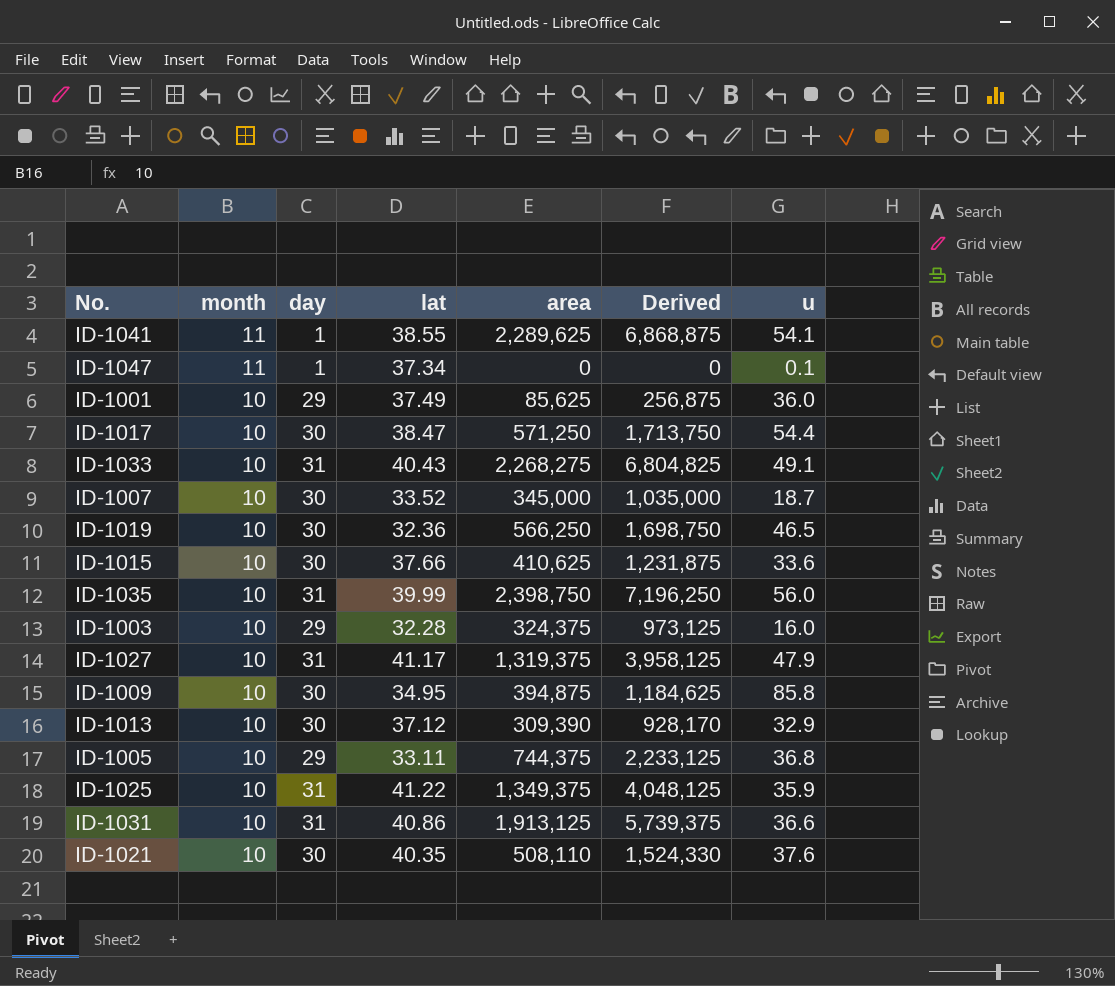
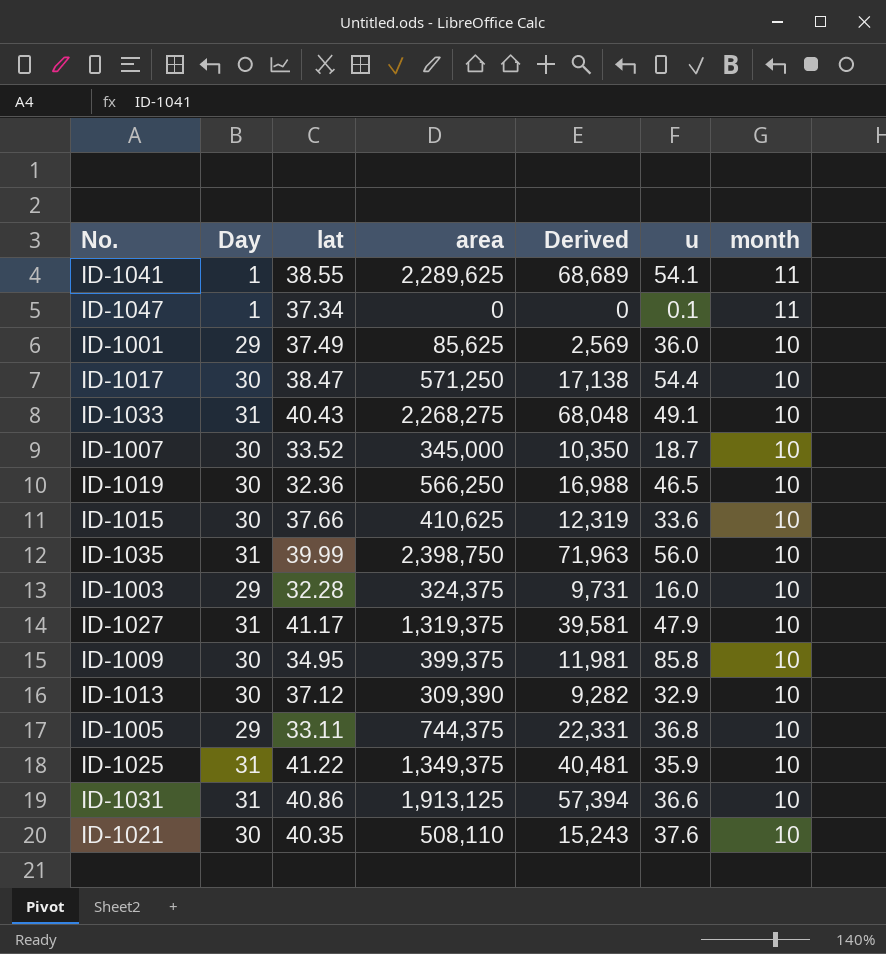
column name: day -> Day
column Derived | formula: [area] * 3 -> [area] * 0.03
column month | position: 2 -> 7
ID-1009 | area: 394,875 -> 399,375

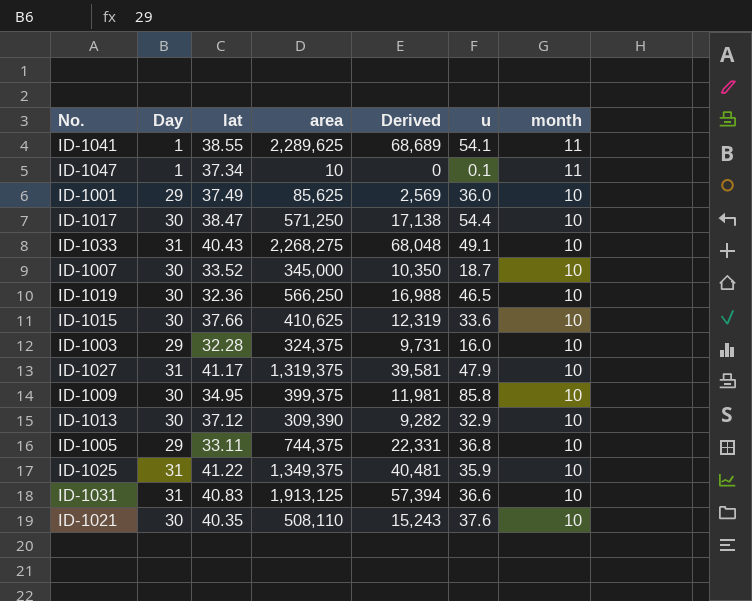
row ID-1035: 31 | 39.99 | 2,398,750 | 71,963 | 56.0 | 10 -> none
ID-1047 | area: 0 -> 10
ID-1031 | lat: 40.86 -> 40.83

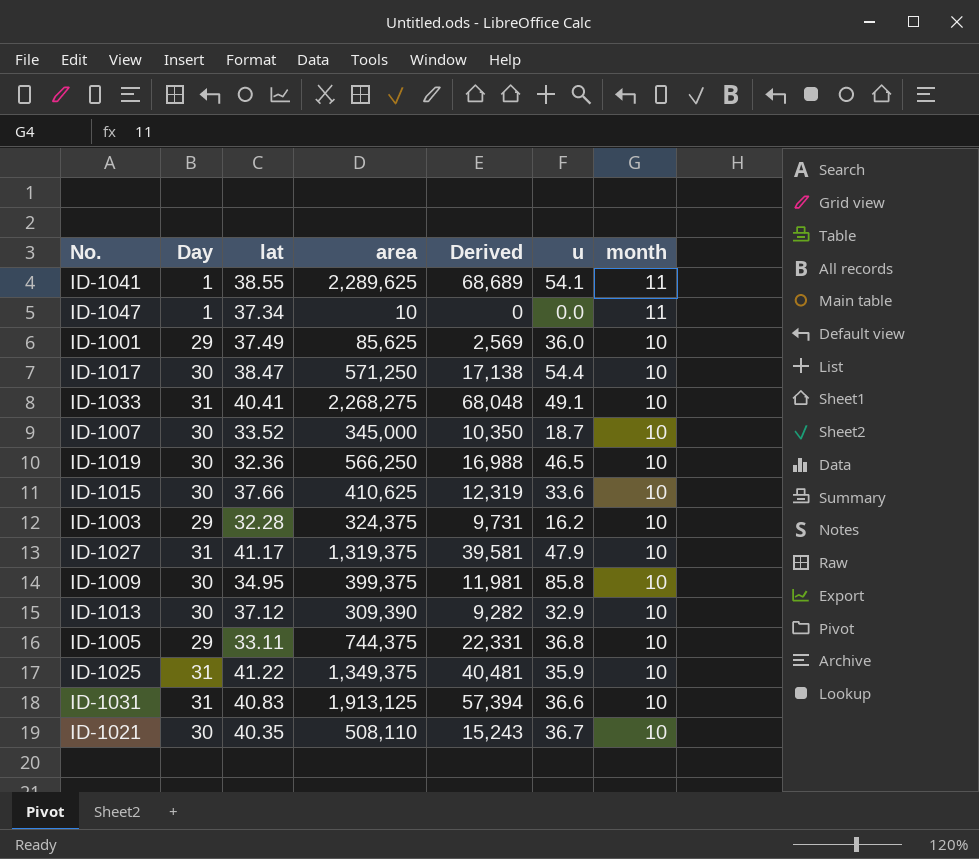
ID-1047 | u: 0.1 -> 0.0
ID-1033 | lat: 40.43 -> 40.41
ID-1003 | u: 16.0 -> 16.2
ID-1021 | u: 37.6 -> 36.7

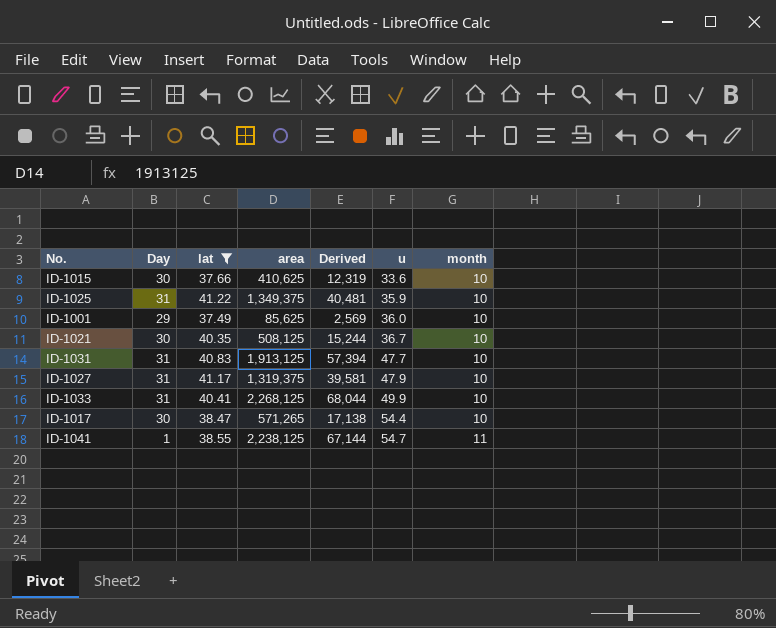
filter: none -> lat >= 37.49
row order: month descending -> u ascending
ID-1021 | area: 508,110 -> 508,125
ID-1021 | Derived: 15,243 -> 15,244
ID-1031 | u: 36.6 -> 47.7
ID-1033 | area: 2,268,275 -> 2,268,125
ID-1033 | Derived: 68,048 -> 68,044
ID-1033 | u: 49.1 -> 49.9
ID-1017 | area: 571,250 -> 571,265
ID-1041 | area: 2,289,625 -> 2,238,125
ID-1041 | Derived: 68,689 -> 67,144
ID-1041 | u: 54.1 -> 54.7

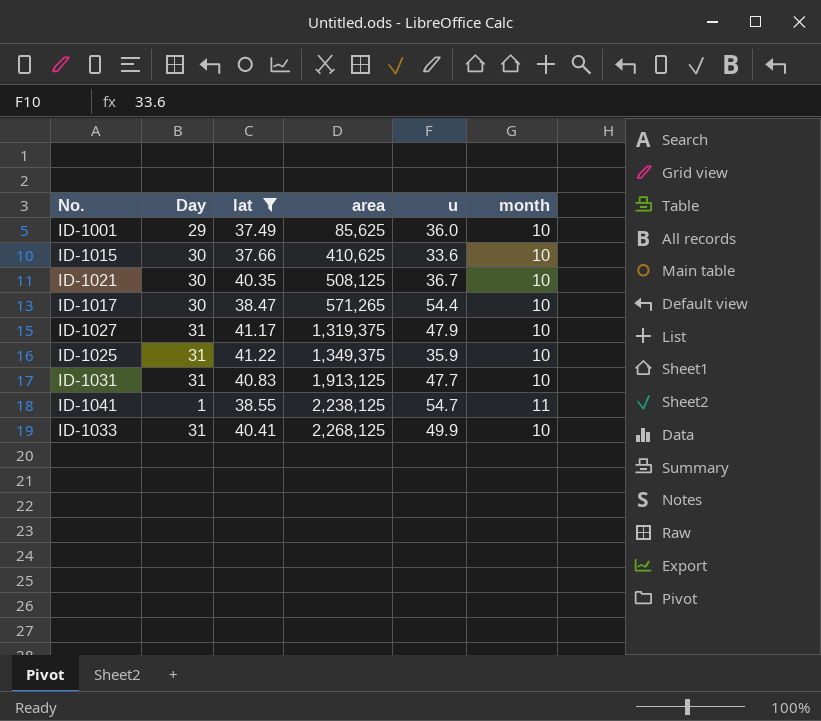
row order: u ascending -> area ascending
column Derived | formula: [area] * 0.03 -> none

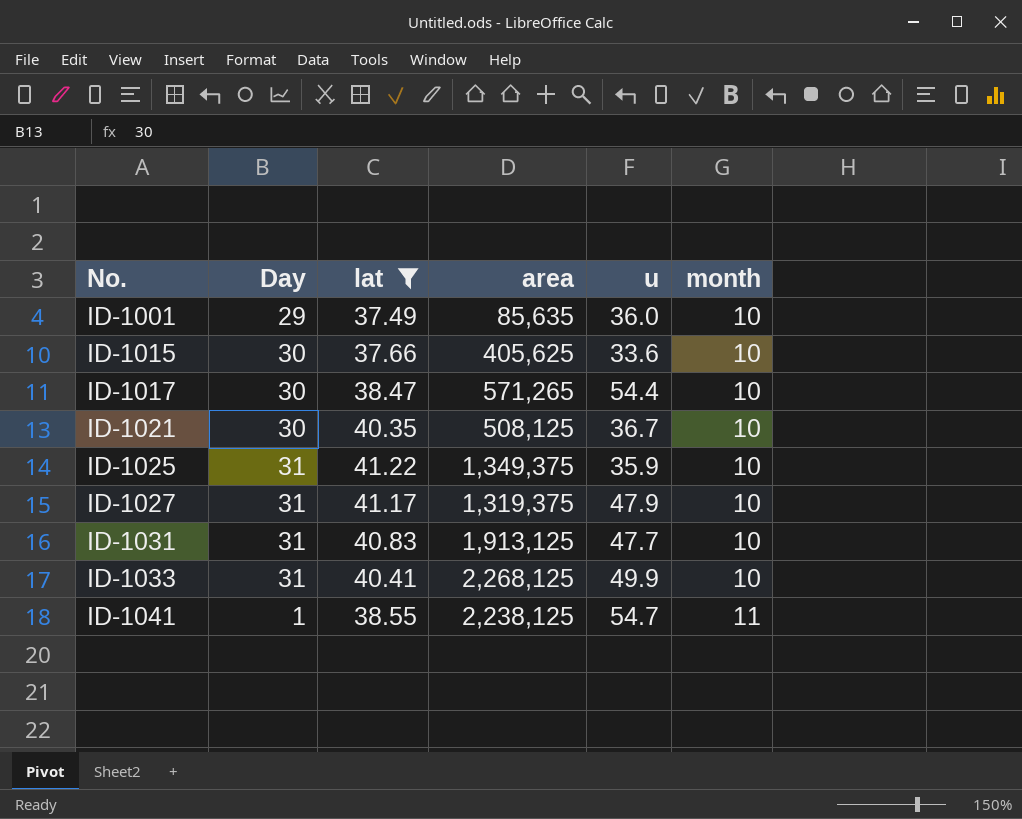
row order: area ascending -> No. ascending
ID-1001 | area: 85,625 -> 85,635
ID-1015 | area: 410,625 -> 405,625

